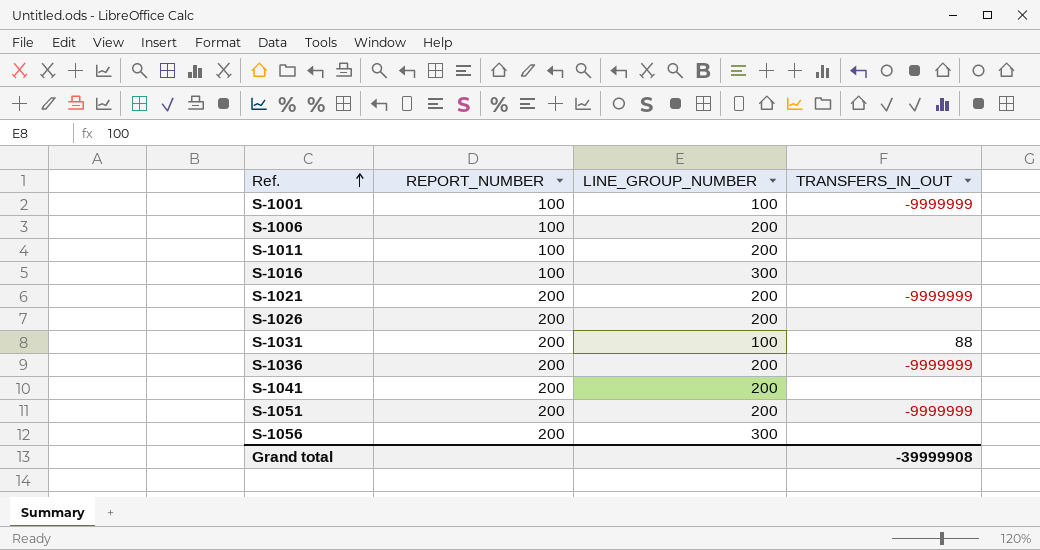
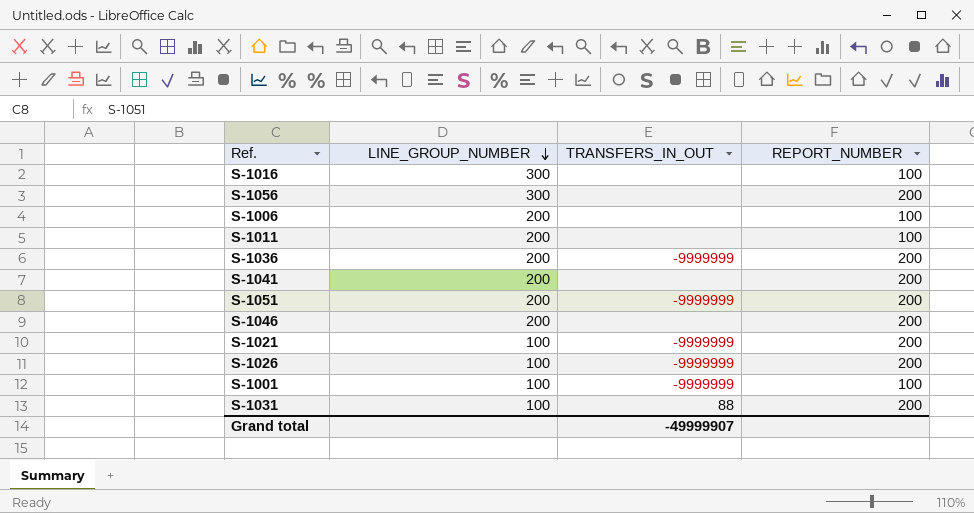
row order: Ref. ascending -> LINE_GROUP_NUMBER descending
column REPORT_NUMBER | position: 2 -> 4
row S-1046: none -> 200 | none | 200
S-1021 | LINE_GROUP_NUMBER: 200 -> 100
S-1026 | LINE_GROUP_NUMBER: 200 -> 100
S-1026 | TRANSFERS_IN_OUT: none -> -9999999
Grand total | TRANSFERS_IN_OUT: -39999908 -> -49999907

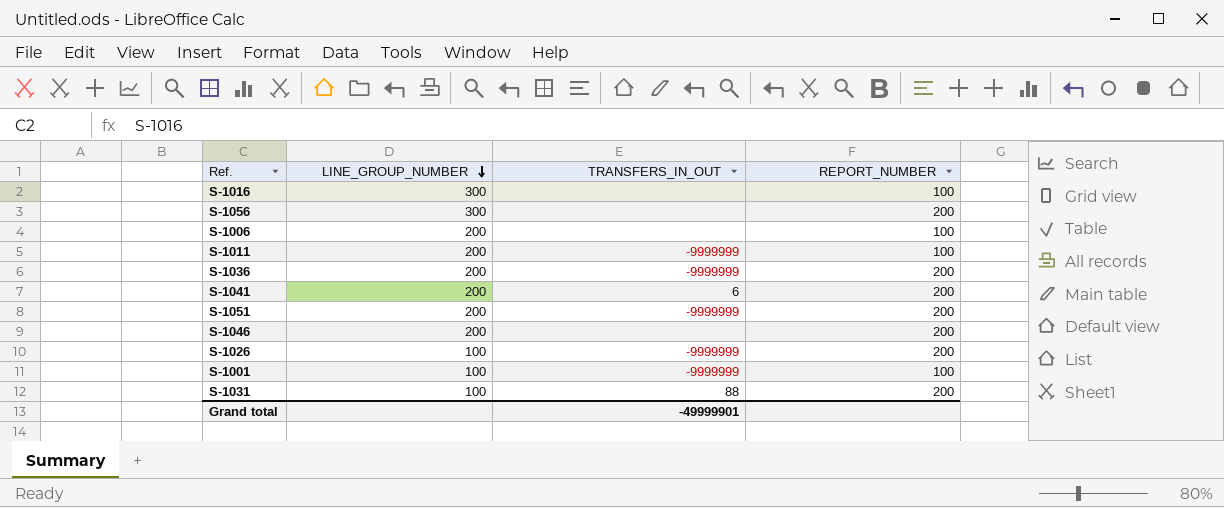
row S-1021: 100 | -9999999 | 200 -> none
S-1011 | TRANSFERS_IN_OUT: none -> -9999999
S-1041 | TRANSFERS_IN_OUT: none -> 6
Grand total | TRANSFERS_IN_OUT: -49999907 -> -49999901

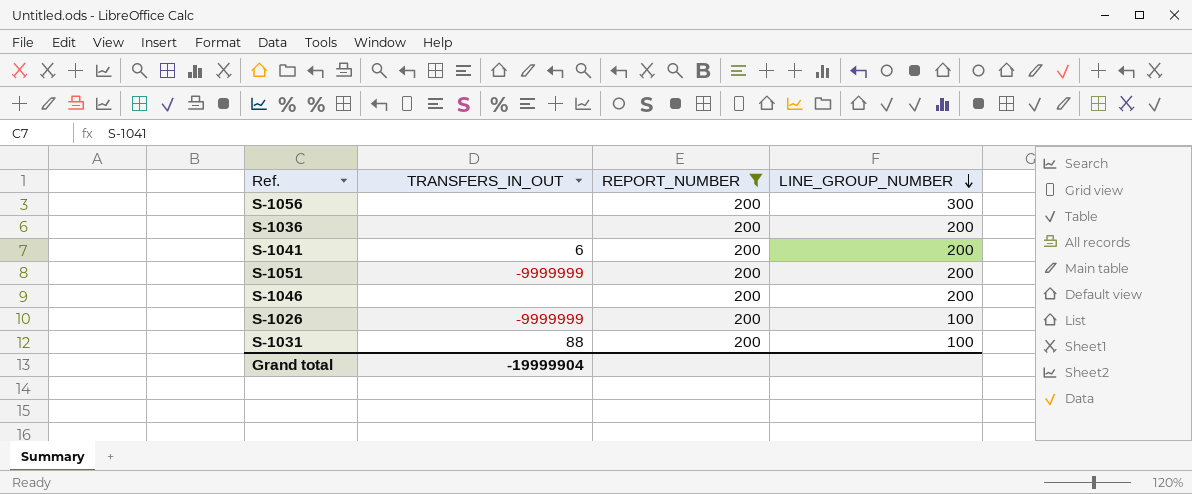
filter: none -> REPORT_NUMBER = 200
column LINE_GROUP_NUMBER | position: 2 -> 4
S-1036 | TRANSFERS_IN_OUT: -9999999 -> none
Grand total | TRANSFERS_IN_OUT: -49999901 -> -19999904

